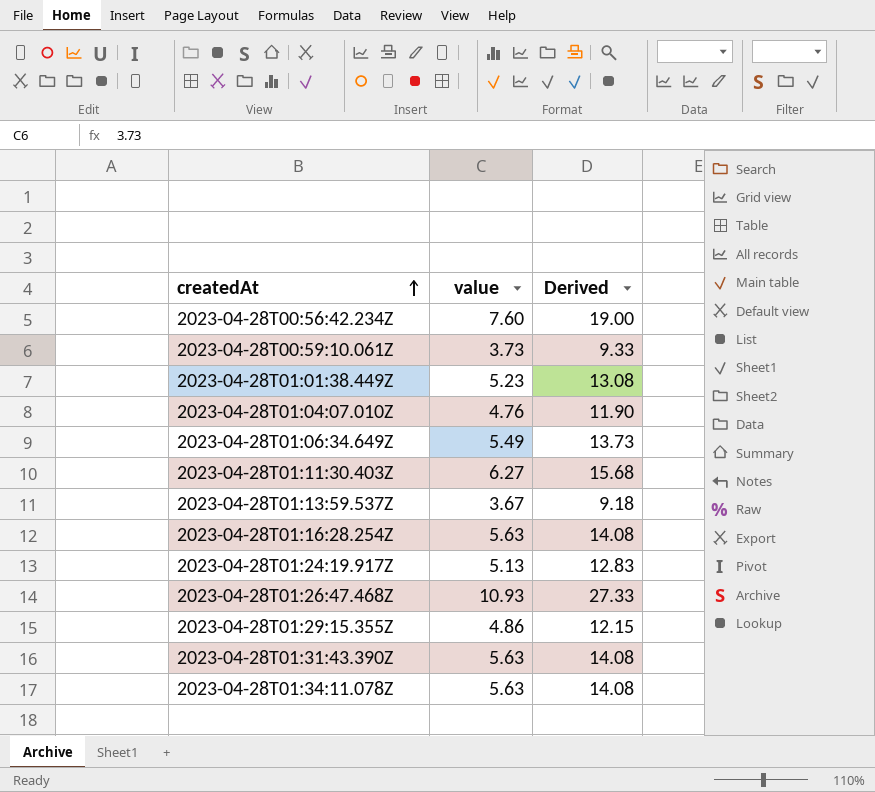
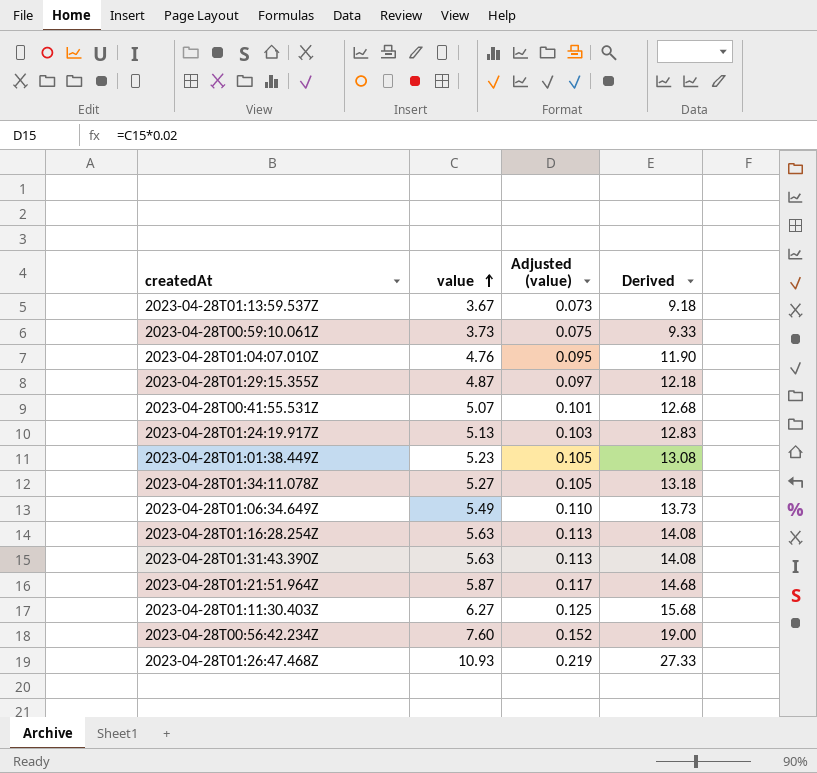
row order: createdAt ascending -> value ascending
column Adjusted (value) | formula: none -> [value] * 0.02
2023-04-28T01:29:15.355Z | value: 4.86 -> 4.87
2023-04-28T01:29:15.355Z | Derived: 12.15 -> 12.18
row 2023-04-28T00:41:55.531Z: none -> 5.07 | 0.101 | 12.68
2023-04-28T01:34:11.078Z | value: 5.63 -> 5.27
2023-04-28T01:34:11.078Z | Derived: 14.08 -> 13.18
row 2023-04-28T01:21:51.964Z: none -> 5.87 | 0.117 | 14.68

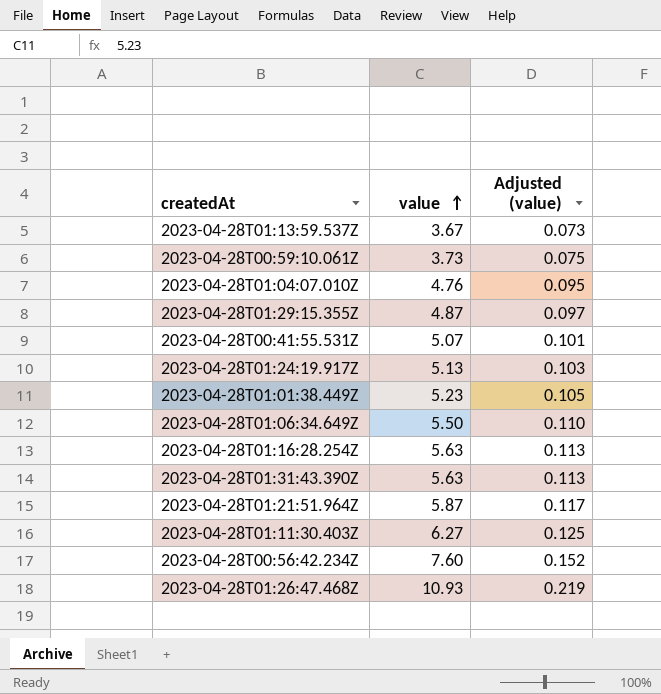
column Derived | formula: [value] * 2.5 -> none
row 2023-04-28T01:34:11.078Z: 5.27 | 0.105 | 13.18 -> none
2023-04-28T01:06:34.649Z | value: 5.49 -> 5.50

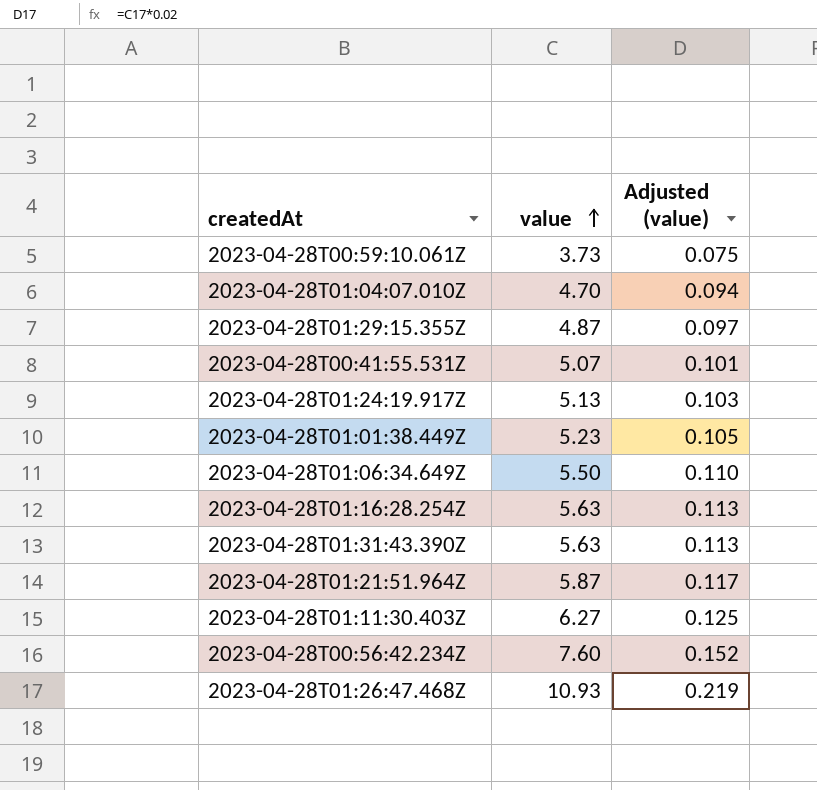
row 2023-04-28T01:13:59.537Z: 3.67 | 0.073 -> none
2023-04-28T01:04:07.010Z | value: 4.76 -> 4.70
2023-04-28T01:04:07.010Z | Adjusted (value): 0.095 -> 0.094

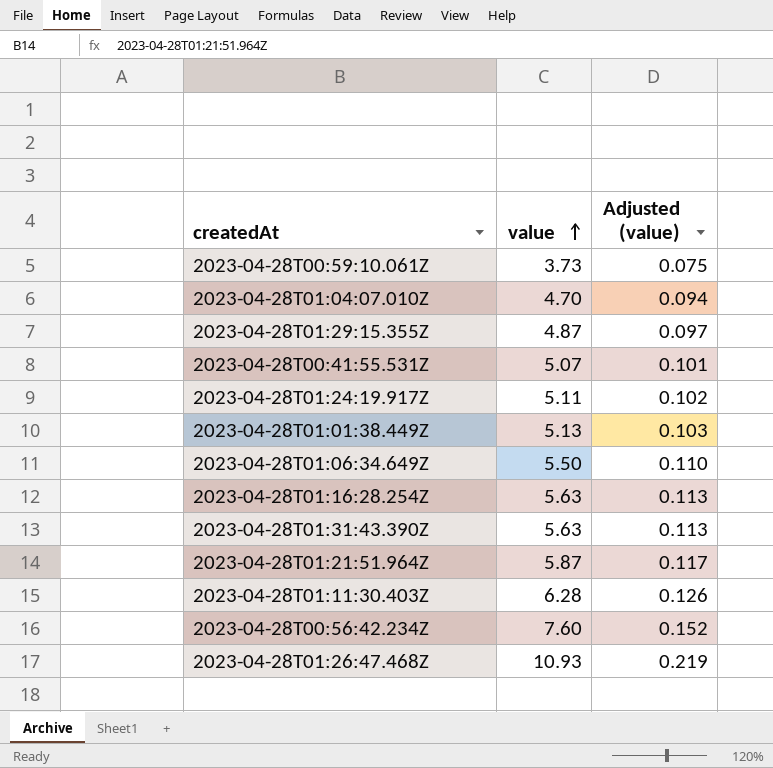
2023-04-28T01:24:19.917Z | value: 5.13 -> 5.11
2023-04-28T01:24:19.917Z | Adjusted (value): 0.103 -> 0.102
2023-04-28T01:01:38.449Z | value: 5.23 -> 5.13
2023-04-28T01:01:38.449Z | Adjusted (value): 0.105 -> 0.103
2023-04-28T01:11:30.403Z | value: 6.27 -> 6.28
2023-04-28T01:11:30.403Z | Adjusted (value): 0.125 -> 0.126

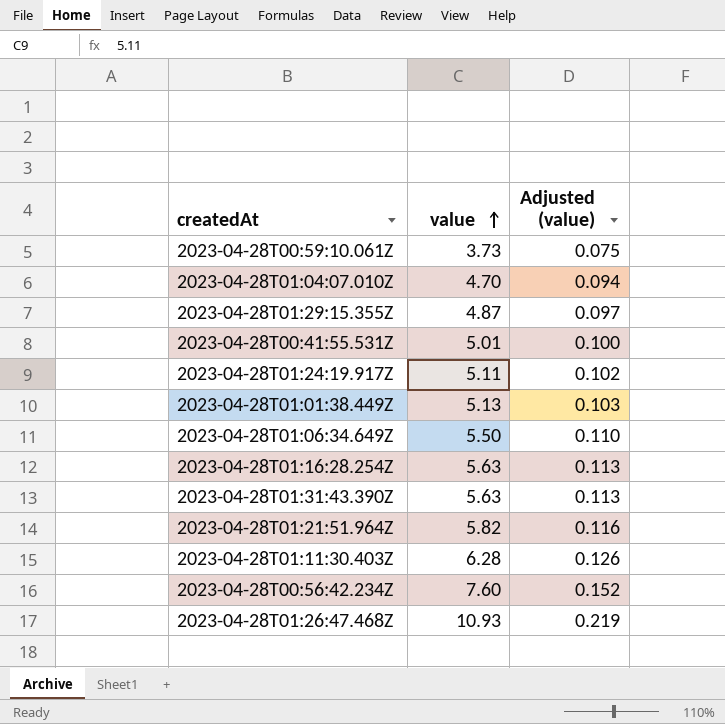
2023-04-28T00:41:55.531Z | value: 5.07 -> 5.01
2023-04-28T00:41:55.531Z | Adjusted (value): 0.101 -> 0.100
2023-04-28T01:21:51.964Z | value: 5.87 -> 5.82
2023-04-28T01:21:51.964Z | Adjusted (value): 0.117 -> 0.116

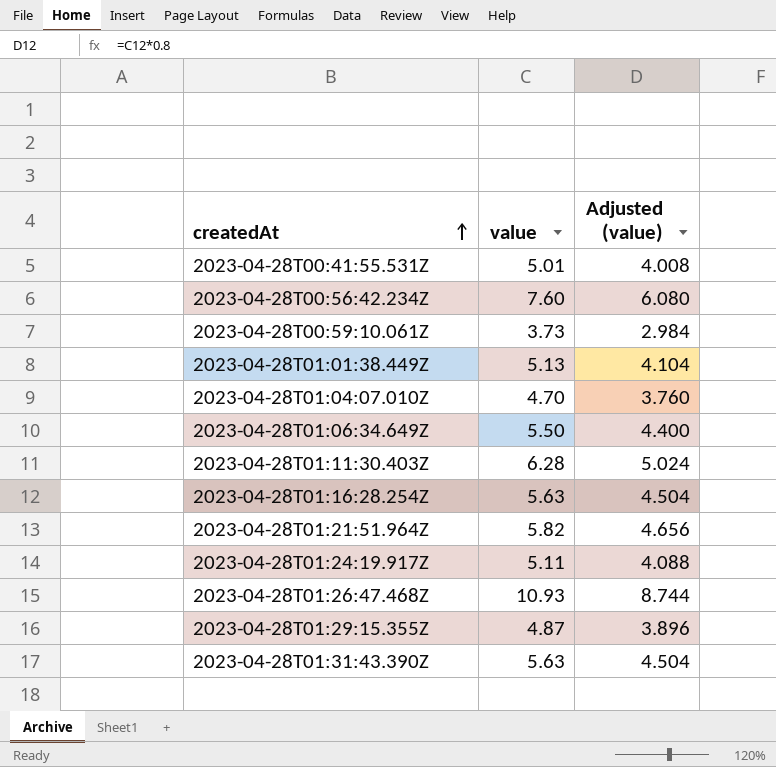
row order: value ascending -> createdAt ascending
column Adjusted (value) | formula: [value] * 0.02 -> [value] * 0.8

